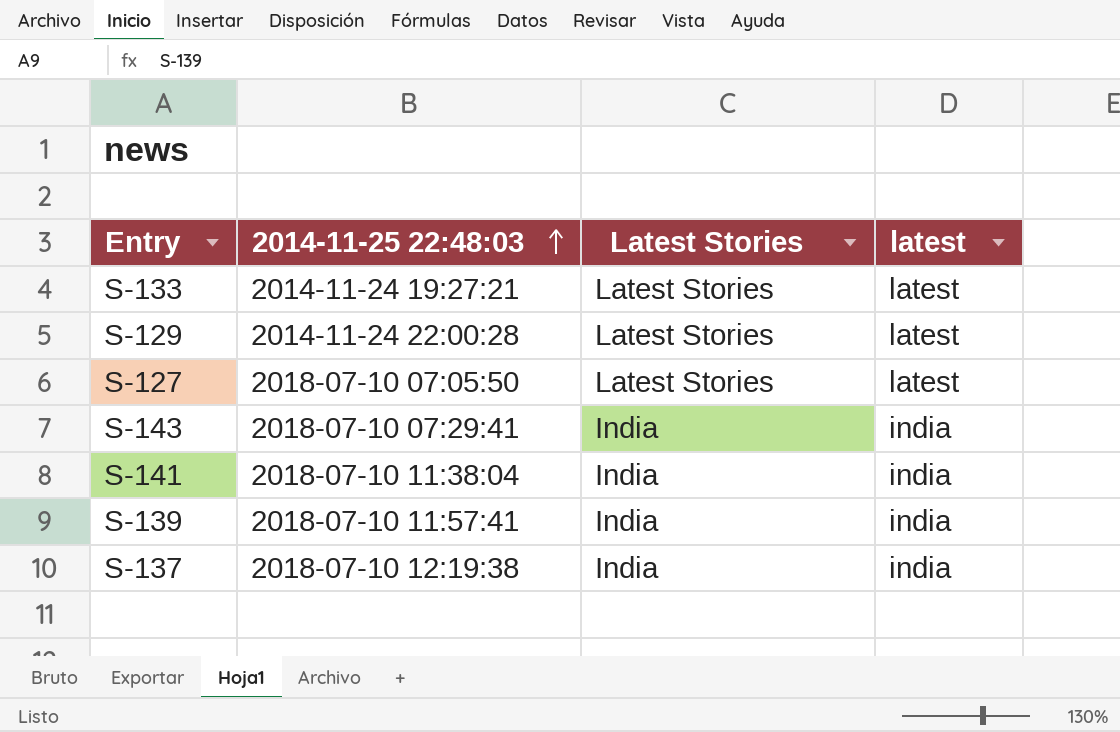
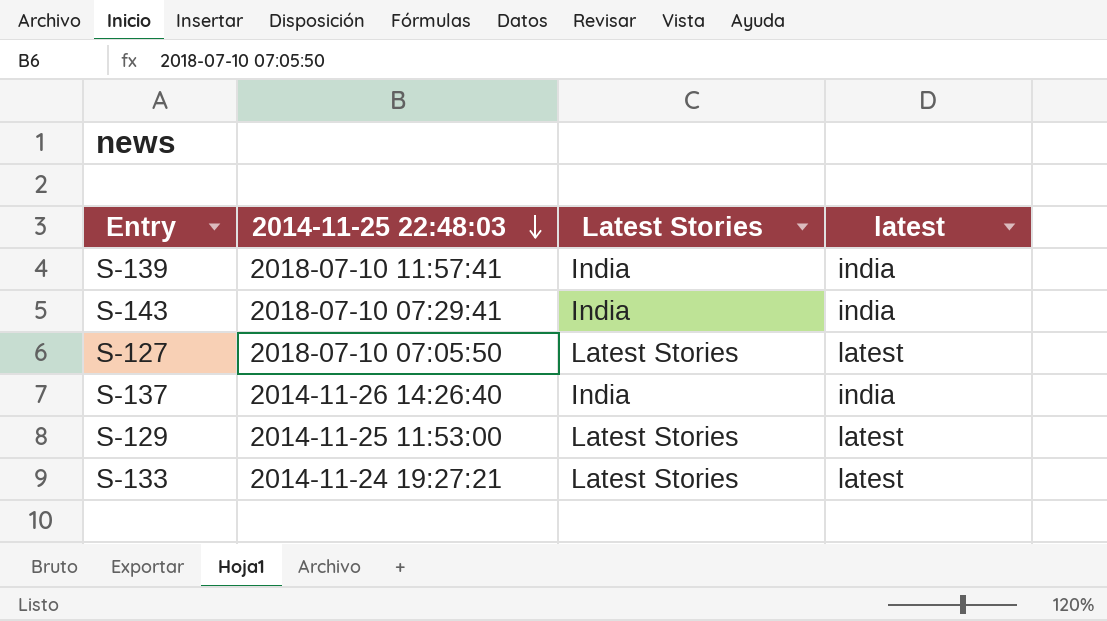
row order: 2014-11-25 22:48:03 ascending -> 2014-11-25 22:48:03 descending
row S-141: 2018-07-10 11:38:04 | India | india -> none
S-137 | 2014-11-25 22:48:03: 2018-07-10 12:19:38 -> 2014-11-26 14:26:40
S-129 | 2014-11-25 22:48:03: 2014-11-24 22:00:28 -> 2014-11-25 11:53:00

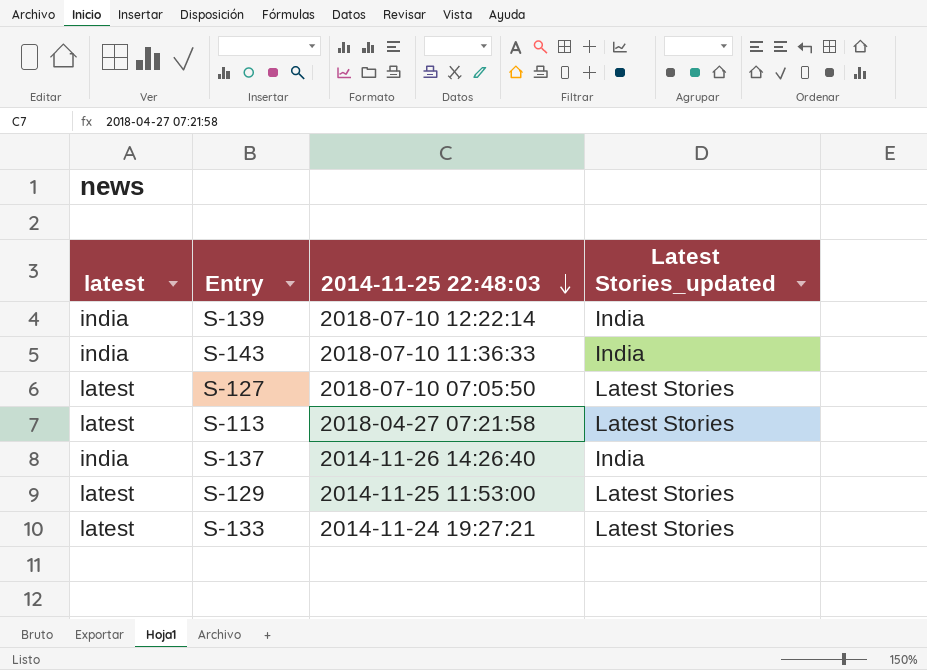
column latest | position: 4 -> 1
column name: Latest Stories -> Latest Stories_updated
S-139 | 2014-11-25 22:48:03: 2018-07-10 11:57:41 -> 2018-07-10 12:22:14
S-143 | 2014-11-25 22:48:03: 2018-07-10 07:29:41 -> 2018-07-10 11:36:33
row S-113: none -> latest | 2018-04-27 07:21:58 | Latest Stories

